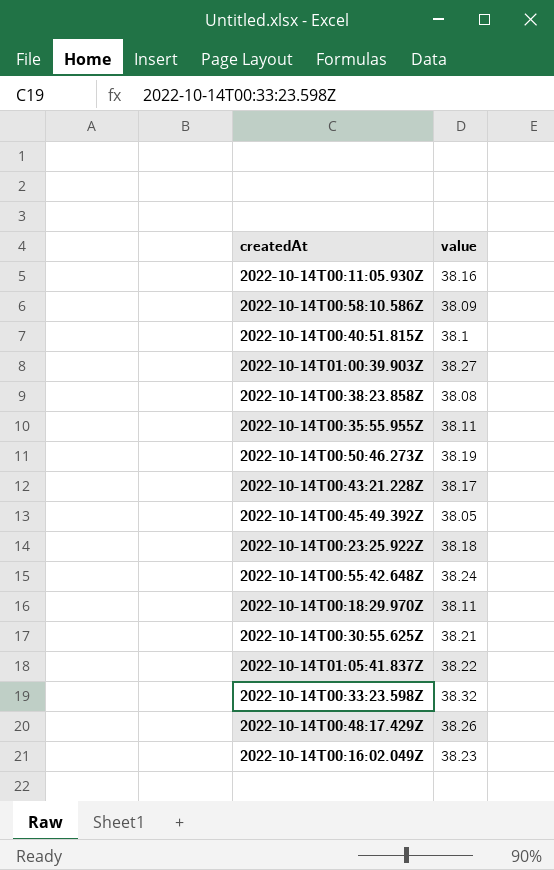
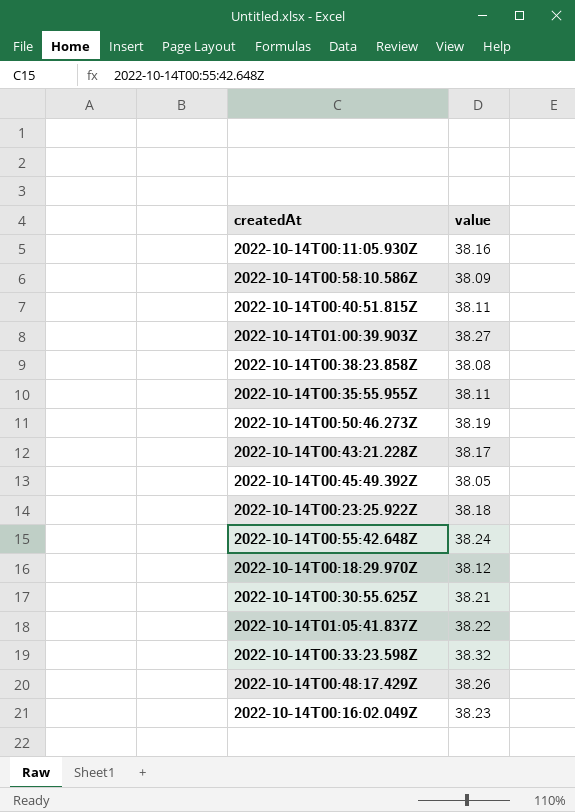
2022-10-14T00:40:51.815Z | value: 38.1 -> 38.11
2022-10-14T00:18:29.970Z | value: 38.11 -> 38.12

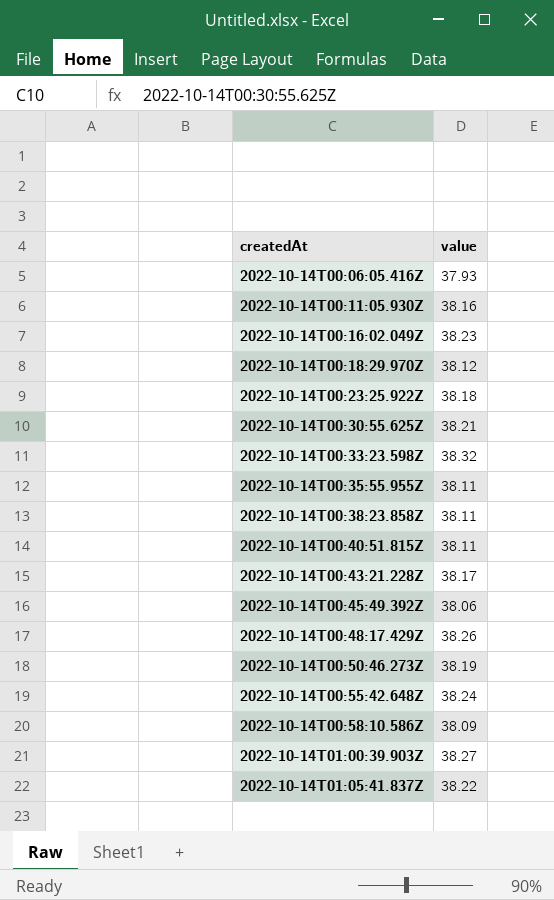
row order: none -> createdAt ascending
row 2022-10-14T00:06:05.416Z: none -> 37.93
2022-10-14T00:38:23.858Z | value: 38.08 -> 38.11
2022-10-14T00:45:49.392Z | value: 38.05 -> 38.06

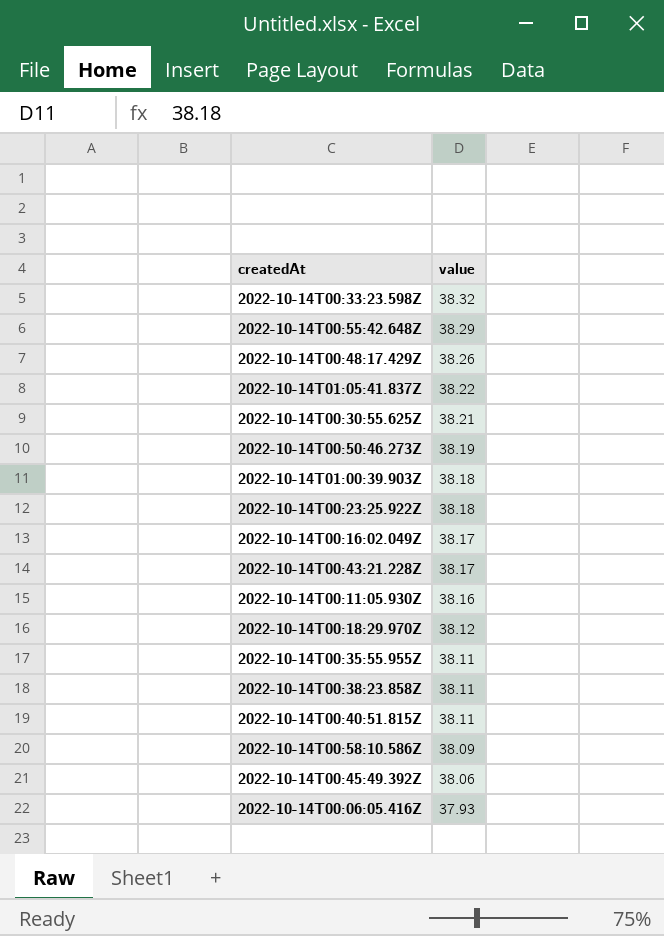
row order: createdAt ascending -> value descending
2022-10-14T00:55:42.648Z | value: 38.24 -> 38.29
2022-10-14T01:00:39.903Z | value: 38.27 -> 38.18
2022-10-14T00:16:02.049Z | value: 38.23 -> 38.17

